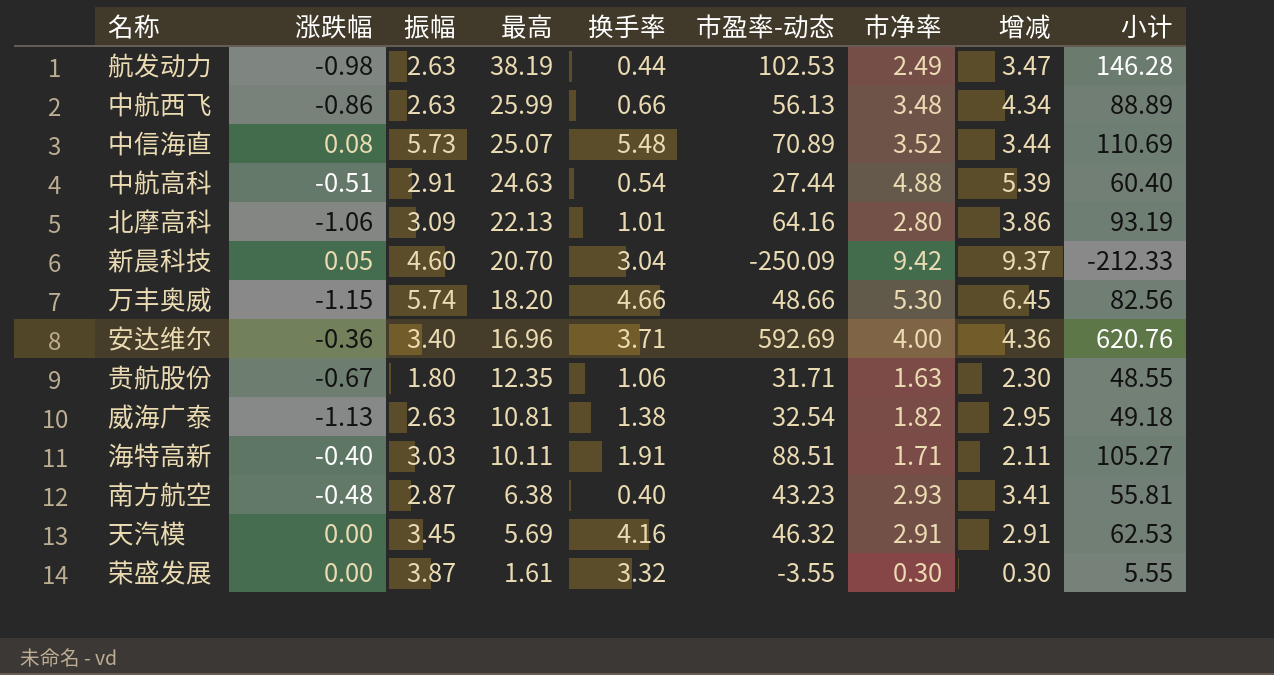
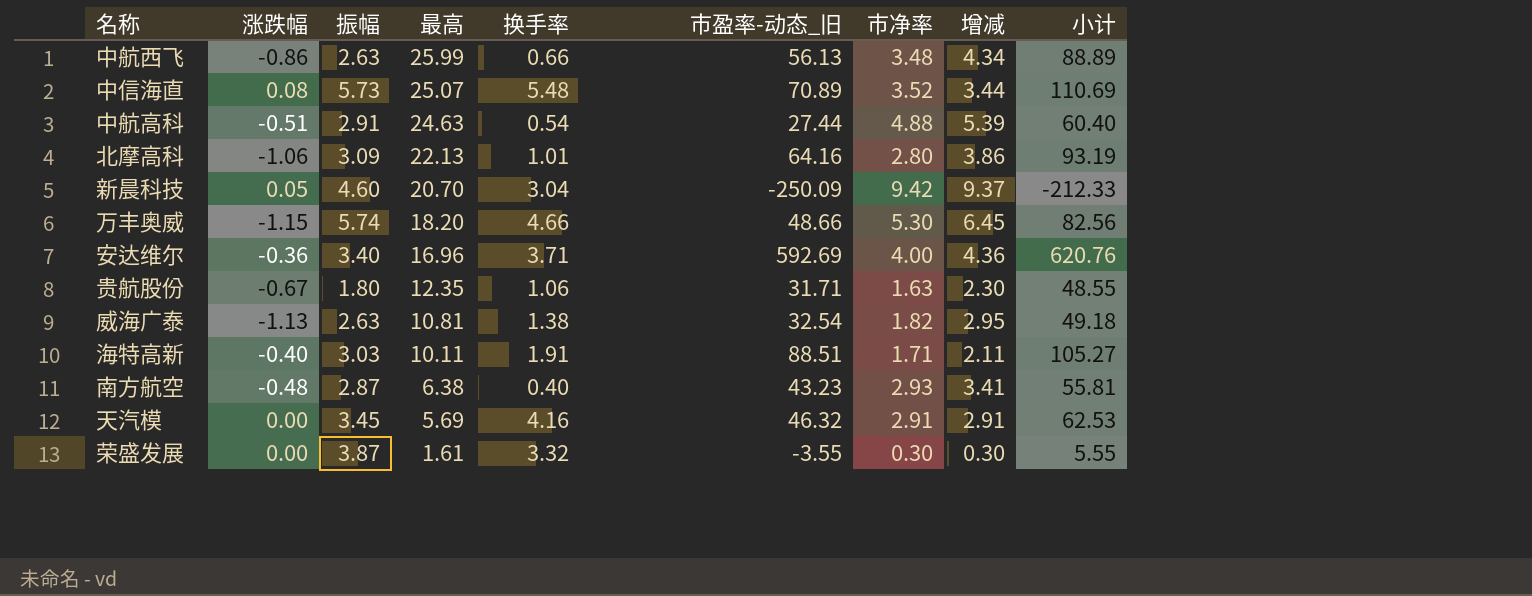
column name: 市盈率-动态 -> 市盈率-动态_旧
row 航发动力: -0.98 | 2.63 | 38.19 | 0.44 | 102.53 | 2.49 | 3.47 | 146.28 -> none

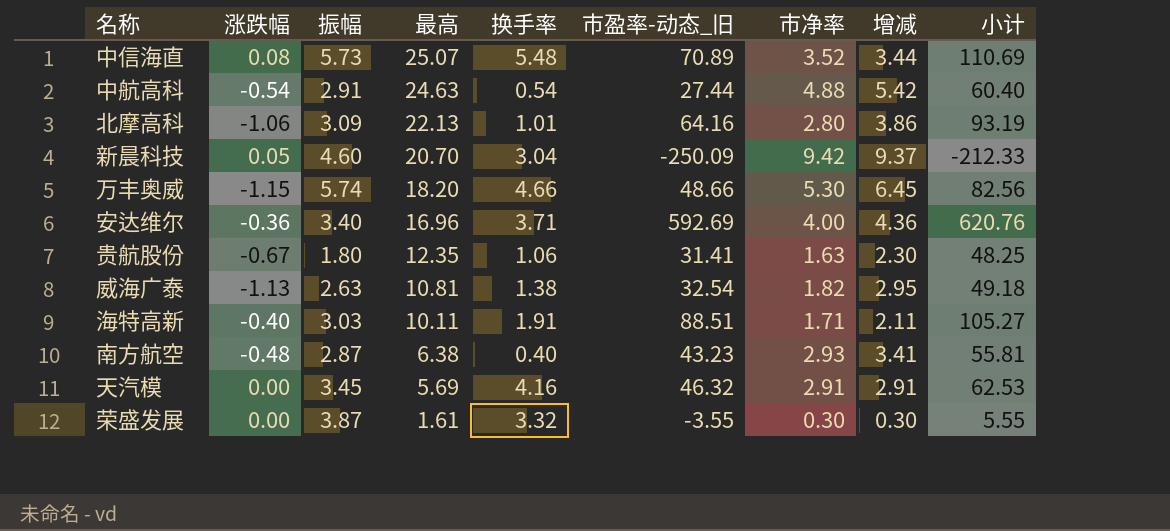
row 中航西飞: -0.86 | 2.63 | 25.99 | 0.66 | 56.13 | 3.48 | 4.34 | 88.89 -> none
中航高科 | 涨跌幅: -0.51 -> -0.54
中航高科 | 增减: 5.39 -> 5.42
贵航股份 | 市盈率-动态_旧: 31.71 -> 31.41
贵航股份 | 小计: 48.55 -> 48.25

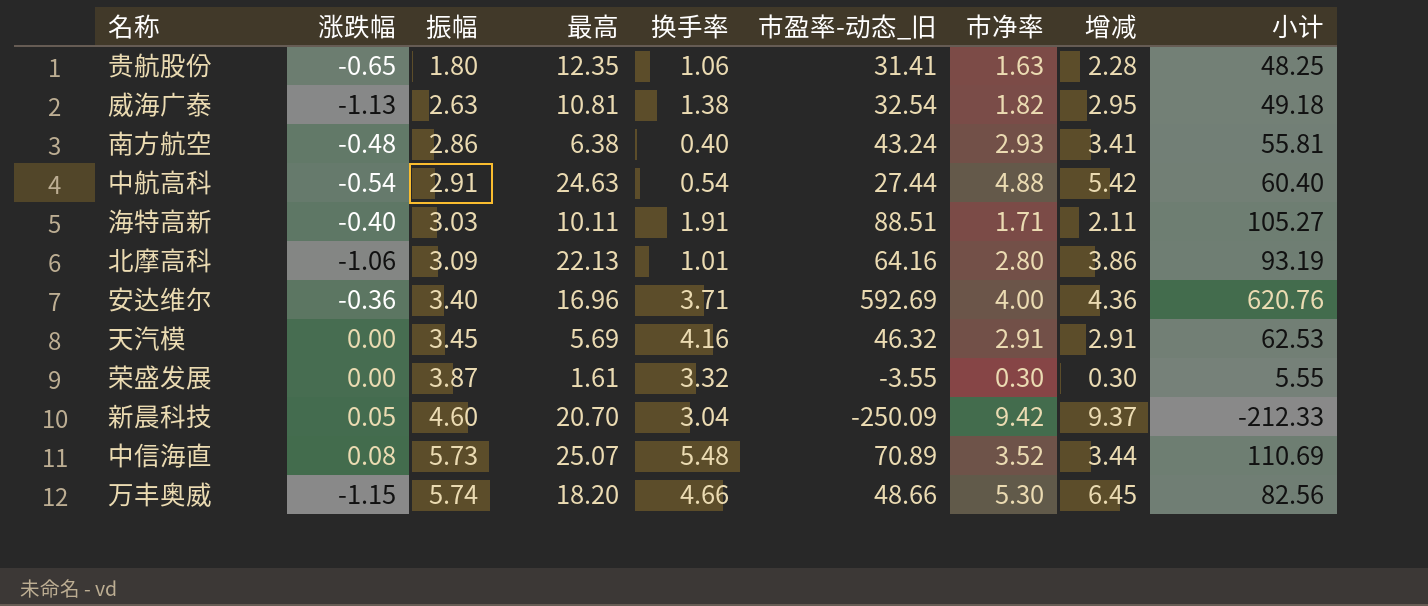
row order: 最高 descending -> 振幅 ascending
贵航股份 | 涨跌幅: -0.67 -> -0.65
贵航股份 | 增减: 2.30 -> 2.28
南方航空 | 振幅: 2.87 -> 2.86
南方航空 | 市盈率-动态_旧: 43.23 -> 43.24

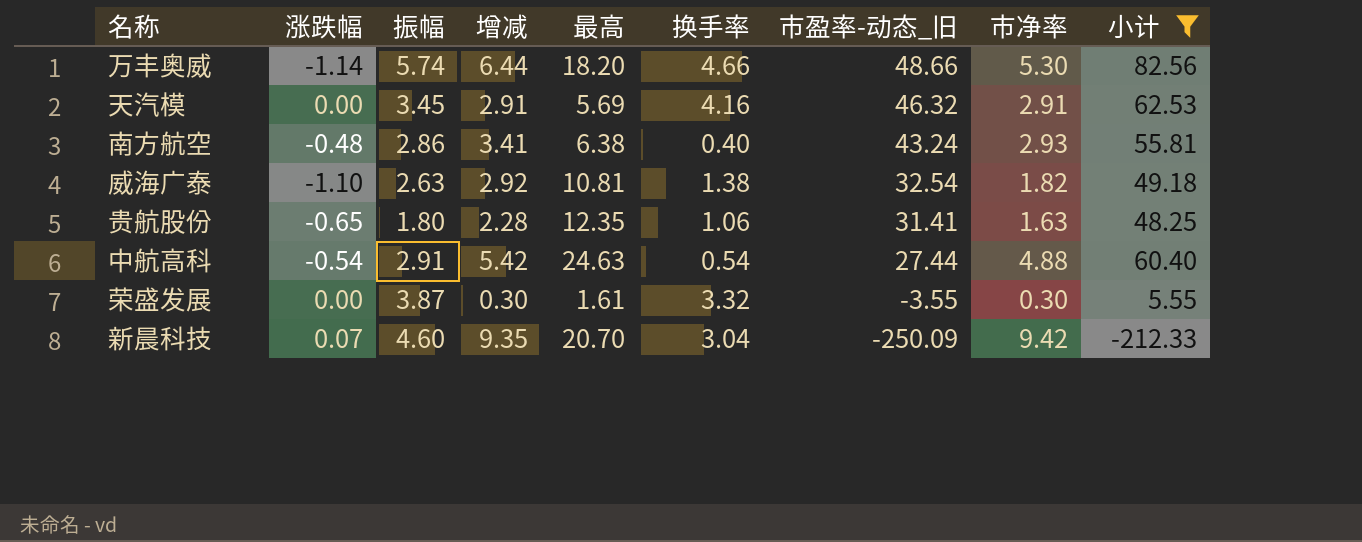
filter: none -> 小计 <= 82.56
row order: 振幅 ascending -> 市盈率-动态_旧 descending
column 增减 | position: 8 -> 4
万丰奥威 | 涨跌幅: -1.15 -> -1.14
万丰奥威 | 增减: 6.45 -> 6.44
威海广泰 | 涨跌幅: -1.13 -> -1.10
威海广泰 | 增减: 2.95 -> 2.92
新晨科技 | 涨跌幅: 0.05 -> 0.07
新晨科技 | 增减: 9.37 -> 9.35

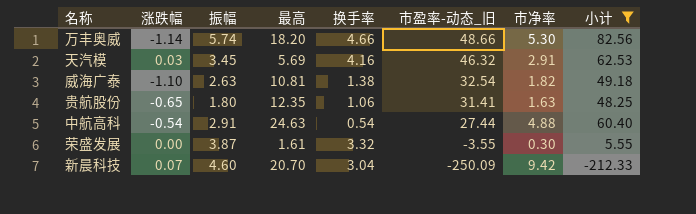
column 增减 | formula: [市净率] - [涨跌幅] -> none
row 南方航空: -0.48 | 2.86 | 3.41 | 6.38 | 0.40 | 43.24 | 2.93 | 55.81 -> none
天汽模 | 涨跌幅: 0.00 -> 0.03

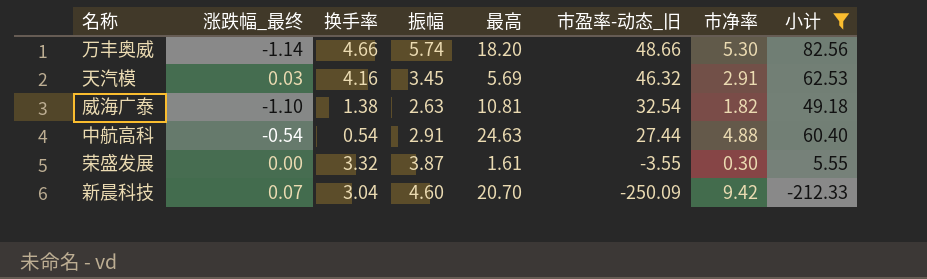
column name: 涨跌幅 -> 涨跌幅_最终
column 换手率 | position: 5 -> 3
row 贵航股份: -0.65 | 1.80 | 12.35 | 1.06 | 31.41 | 1.63 | 48.25 -> none

